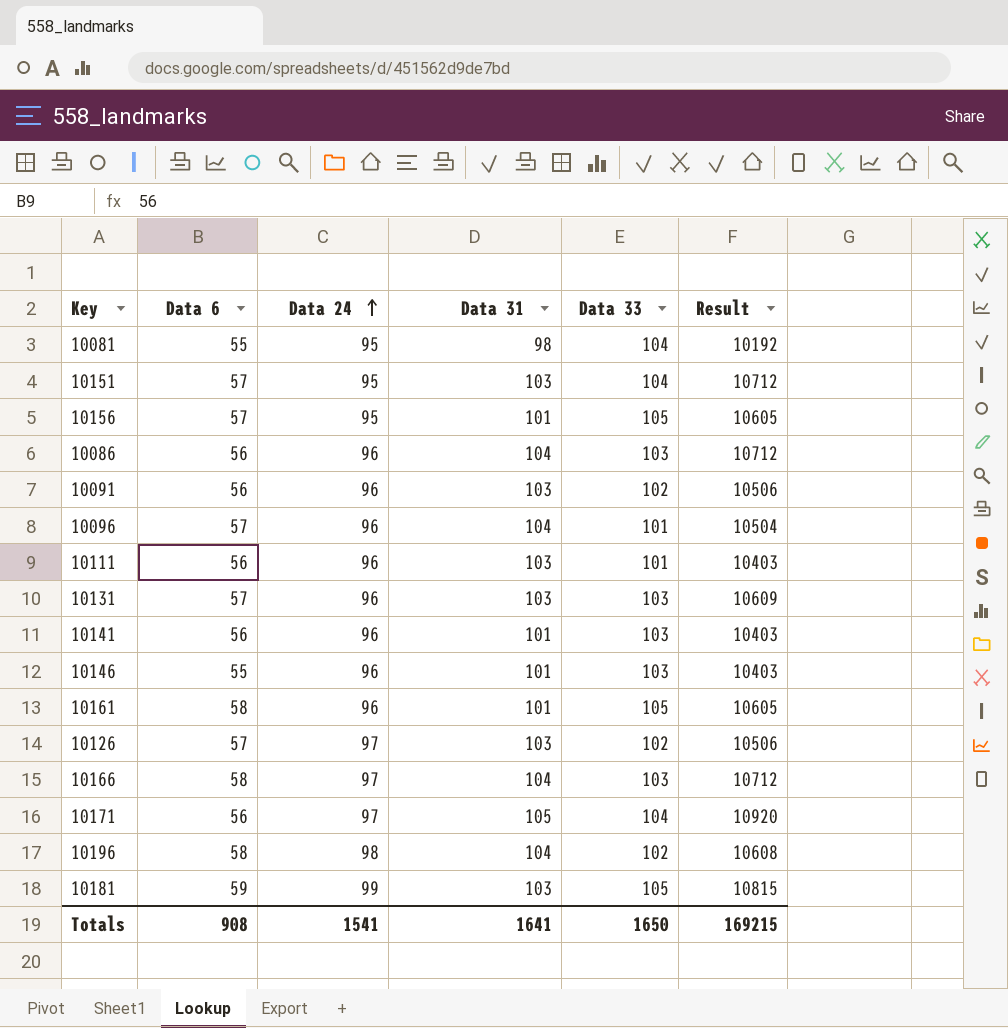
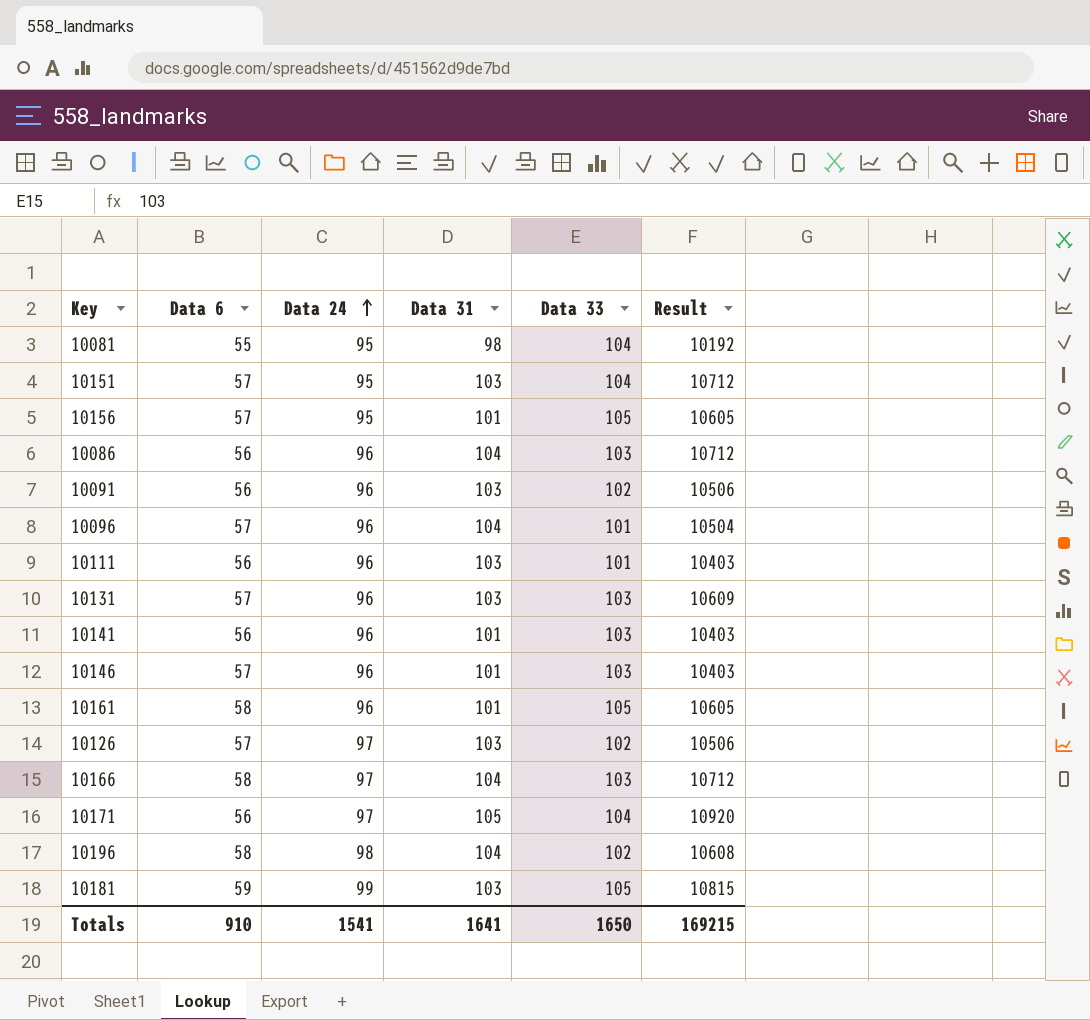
10146 | Data 6: 55 -> 57
Totals | Data 6: 908 -> 910

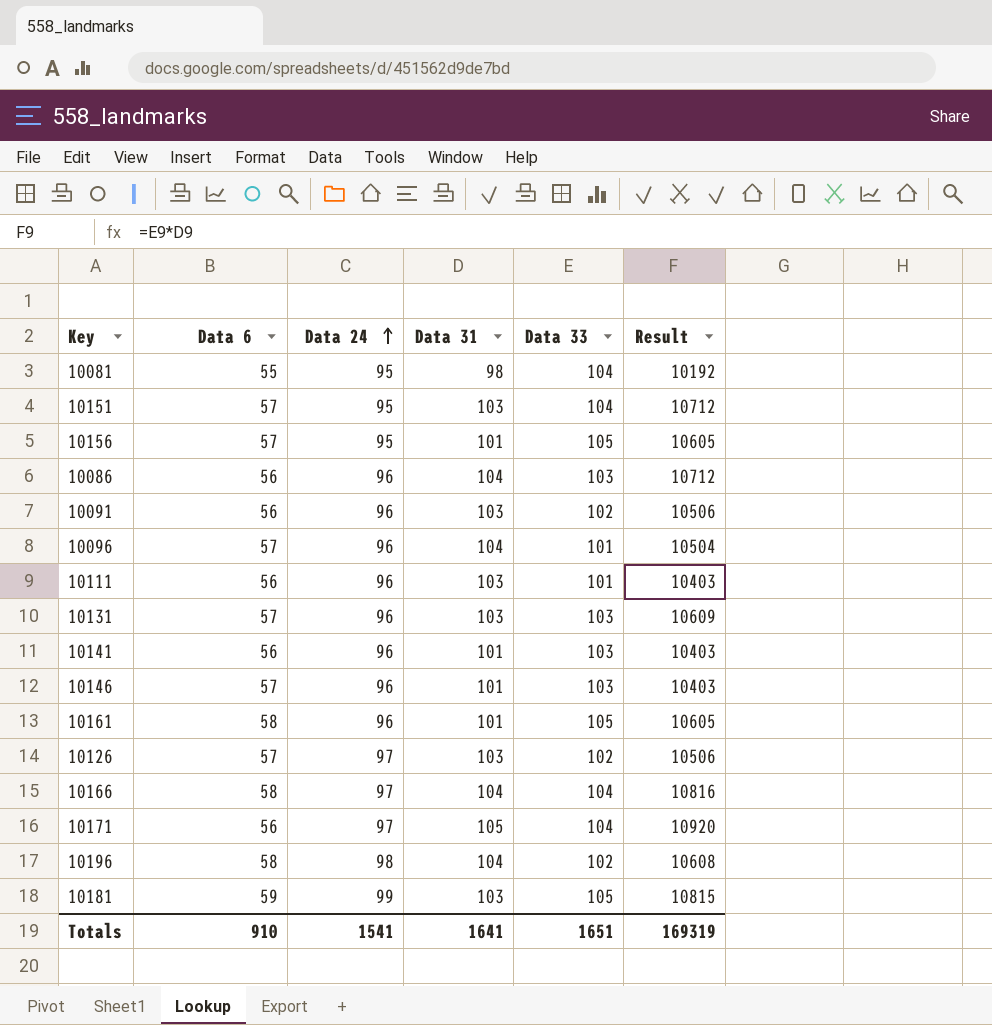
10166 | Data 33: 103 -> 104
10166 | Result: 10712 -> 10816
Totals | Data 33: 1650 -> 1651
Totals | Result: 169215 -> 169319

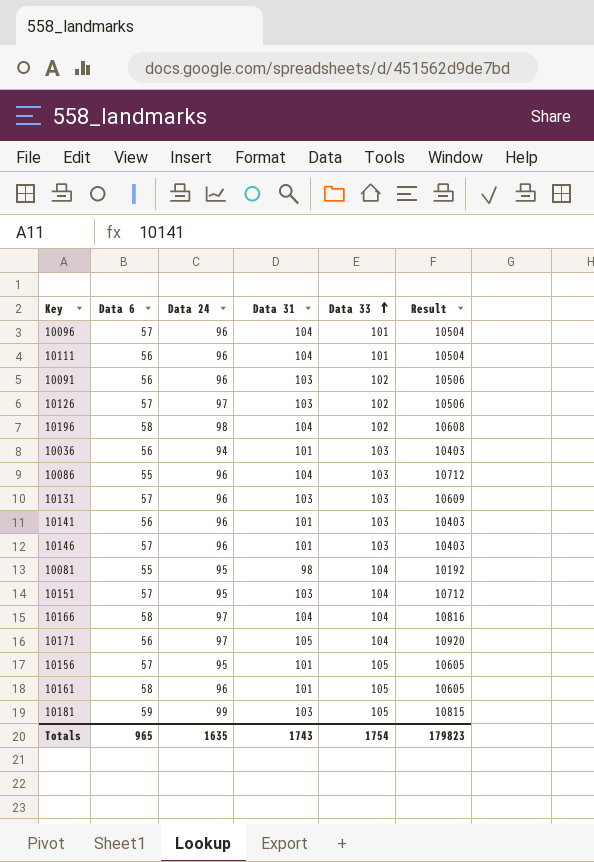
row order: Data 24 ascending -> Data 33 ascending
10111 | Data 31: 103 -> 104
10111 | Result: 10403 -> 10504
row 10036: none -> 56 | 94 | 101 | 103 | 10403
10086 | Data 6: 56 -> 55
Totals | Data 6: 910 -> 965
Totals | Data 24: 1541 -> 1635
Totals | Data 31: 1641 -> 1743
Totals | Data 33: 1651 -> 1754
Totals | Result: 169319 -> 179823

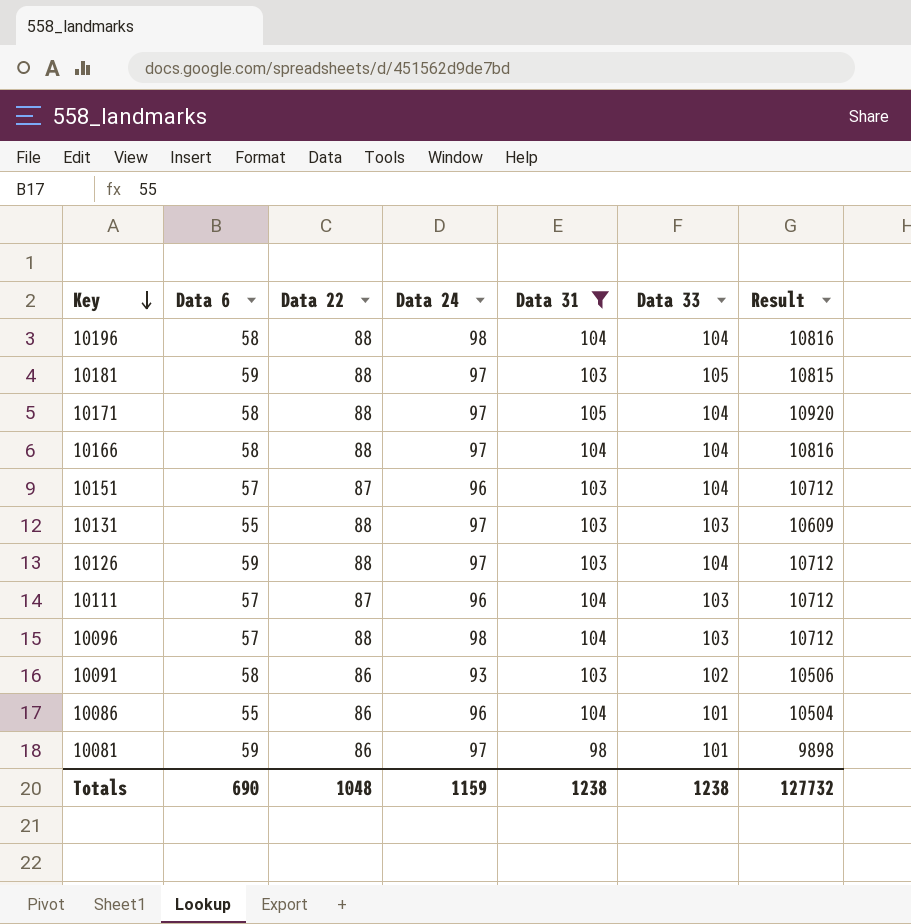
filter: none -> Data 31 != 101
row order: Data 33 ascending -> Key descending
column Data 22 | position: none -> 3
10196 | Data 33: 102 -> 104
10196 | Result: 10608 -> 10816
10181 | Data 24: 99 -> 97
10171 | Data 6: 56 -> 58
10151 | Data 24: 95 -> 96
10131 | Data 6: 57 -> 55
10131 | Data 24: 96 -> 97
10126 | Data 6: 57 -> 59
10126 | Data 33: 102 -> 104
10126 | Result: 10506 -> 10712
10111 | Data 6: 56 -> 57
10111 | Data 33: 101 -> 103
10111 | Result: 10504 -> 10712
10096 | Data 24: 96 -> 98
10096 | Data 33: 101 -> 103
10096 | Result: 10504 -> 10712
10091 | Data 6: 56 -> 58
10091 | Data 24: 96 -> 93
10086 | Data 33: 103 -> 101
10086 | Result: 10712 -> 10504
10081 | Data 6: 55 -> 59
10081 | Data 24: 95 -> 97
10081 | Data 33: 104 -> 101
10081 | Result: 10192 -> 9898
Totals | Data 6: 965 -> 690
Totals | Data 24: 1635 -> 1159
Totals | Data 31: 1743 -> 1238
Totals | Data 33: 1754 -> 1238
Totals | Result: 179823 -> 127732

